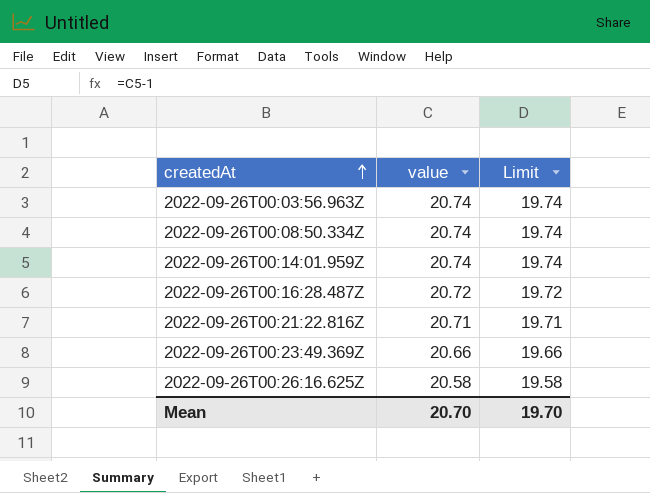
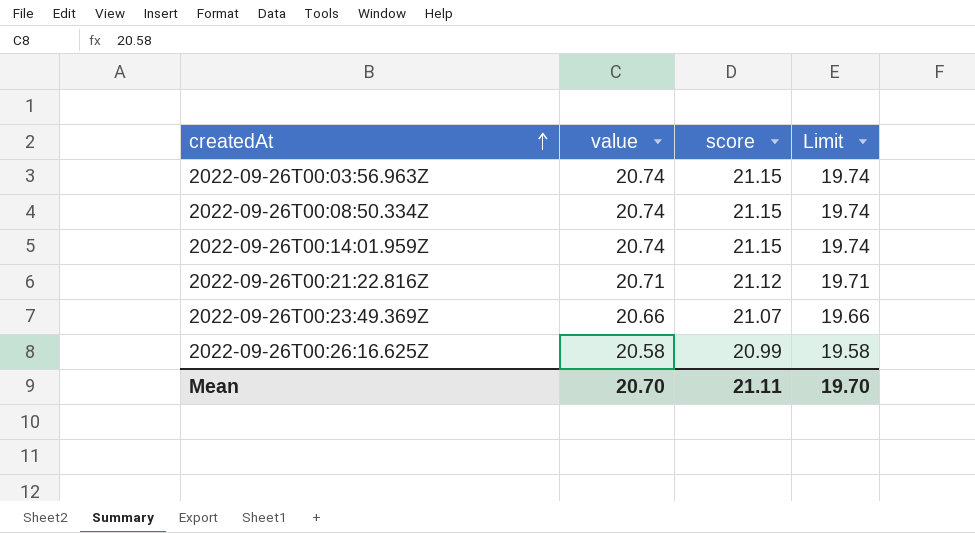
column score | formula: none -> [value] * 1.02
row 2022-09-26T00:16:28.487Z: 20.72 | 19.72 -> none

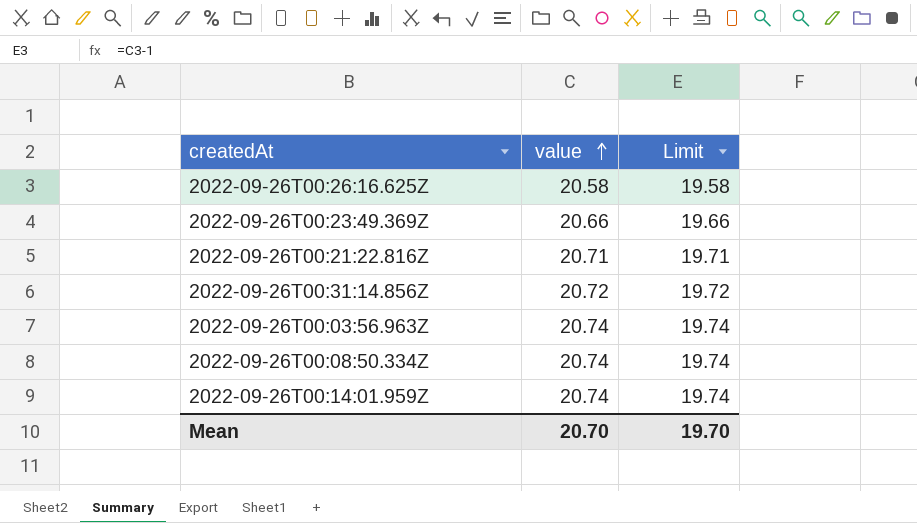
row order: createdAt ascending -> value ascending
column score | formula: [value] * 1.02 -> none
row 2022-09-26T00:31:14.856Z: none -> 20.72 | 19.72

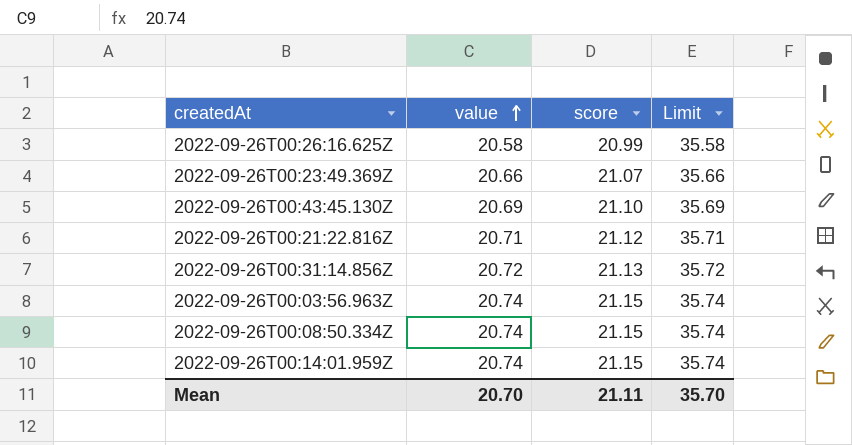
column score | formula: none -> [value] * 1.02
column Limit | formula: [value] - 1 -> [value] + 15
row 2022-09-26T00:43:45.130Z: none -> 20.69 | 21.10 | 35.69
Mean | Limit: 19.70 -> 35.70

